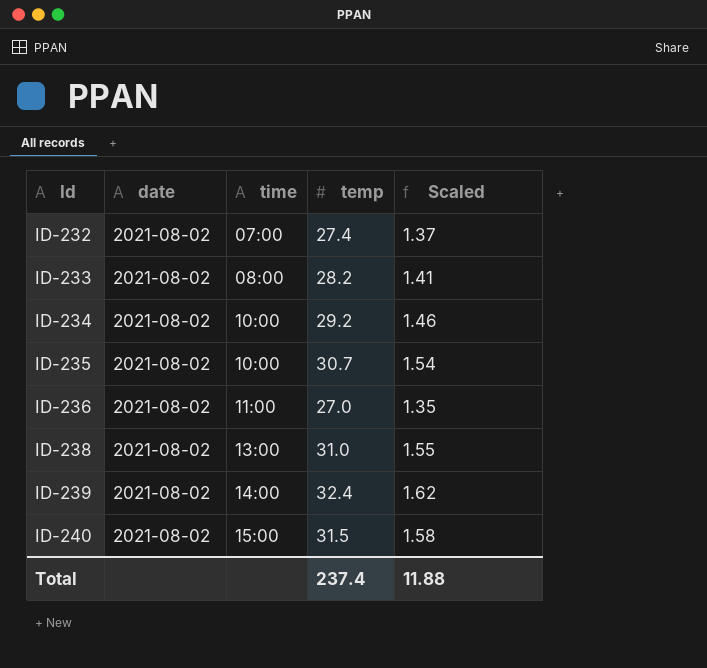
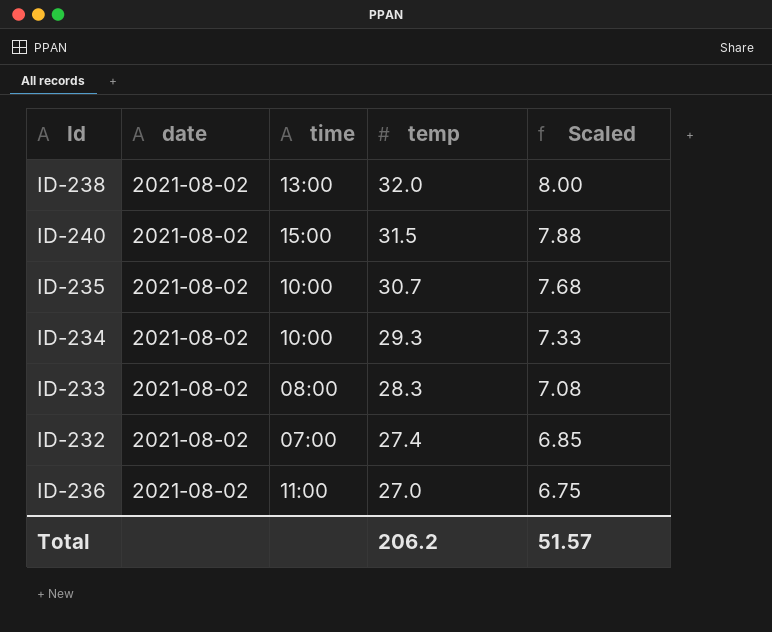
row order: Id ascending -> temp descending
column Scaled | formula: [temp] * 0.05 -> [temp] * 0.25
row ID-239: 2021-08-02 | 14:00 | 32.4 | 1.62 -> none
ID-238 | temp: 31.0 -> 32.0
ID-234 | temp: 29.2 -> 29.3
ID-233 | temp: 28.2 -> 28.3
Total | temp: 237.4 -> 206.2
Total | Scaled: 11.88 -> 51.57

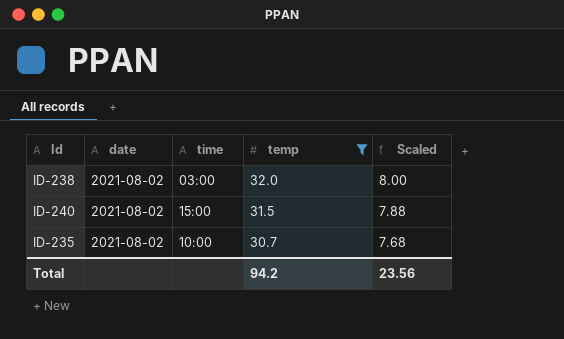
filter: none -> temp >= 30.7
ID-238 | time: 13:00 -> 03:00
Total | temp: 206.2 -> 94.2
Total | Scaled: 51.57 -> 23.56

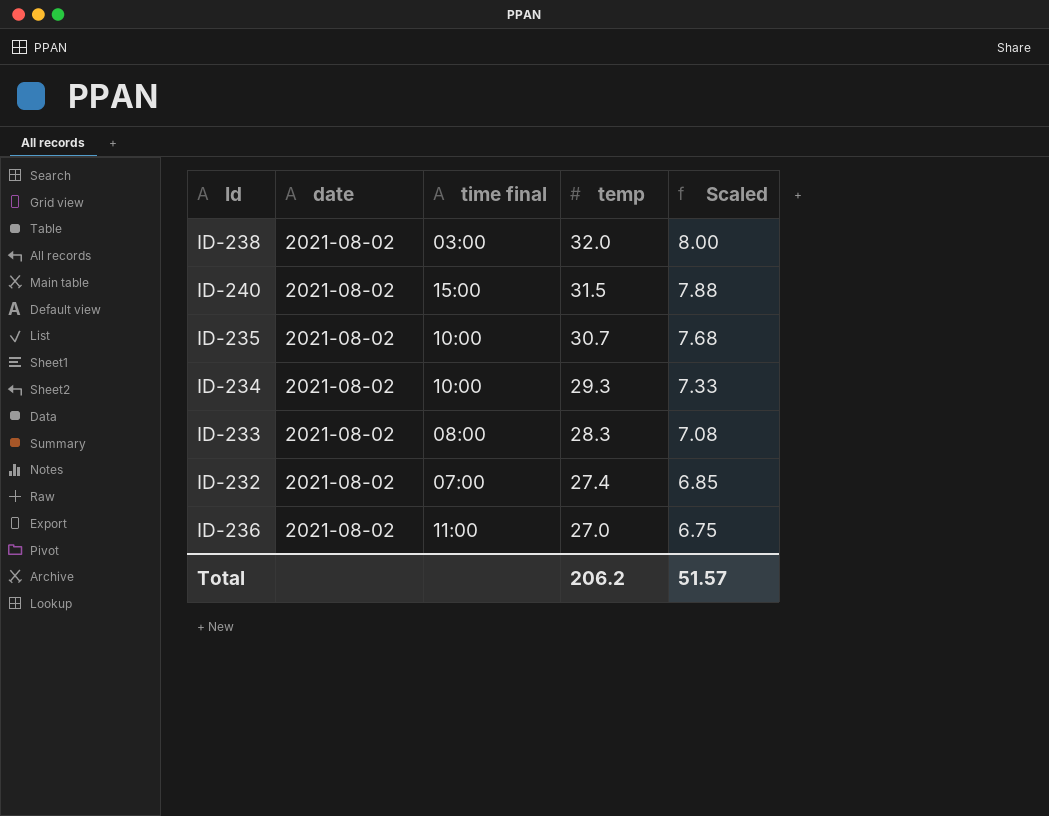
filter: temp >= 30.7 -> none
column name: time -> time final
Total | temp: 94.2 -> 206.2
Total | Scaled: 23.56 -> 51.57

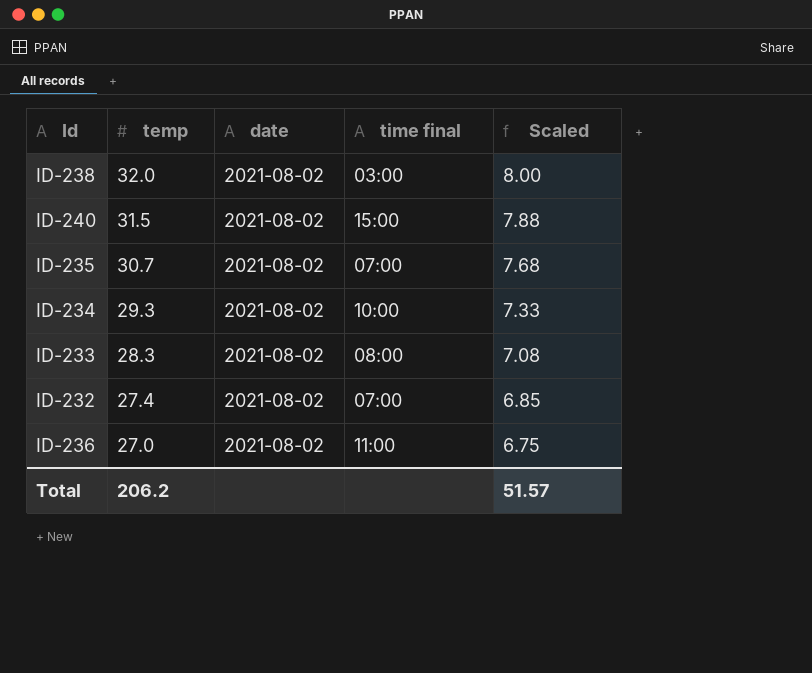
column temp | position: 4 -> 2
ID-235 | time final: 10:00 -> 07:00

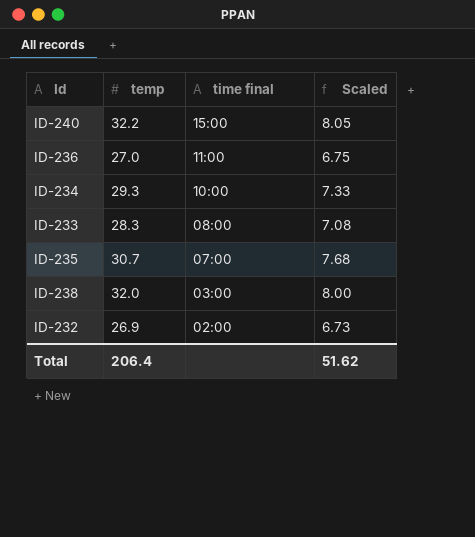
row order: temp descending -> time final descending
column date | position: 3 -> none
ID-240 | temp: 31.5 -> 32.2
ID-240 | Scaled: 7.88 -> 8.05
ID-232 | temp: 27.4 -> 26.9
ID-232 | time final: 07:00 -> 02:00
ID-232 | Scaled: 6.85 -> 6.73
Total | temp: 206.2 -> 206.4
Total | Scaled: 51.57 -> 51.62

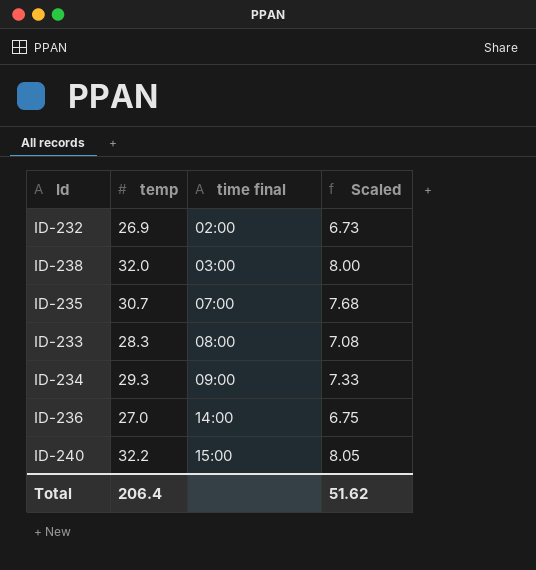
row order: time final descending -> time final ascending
ID-234 | time final: 10:00 -> 09:00
ID-236 | time final: 11:00 -> 14:00

